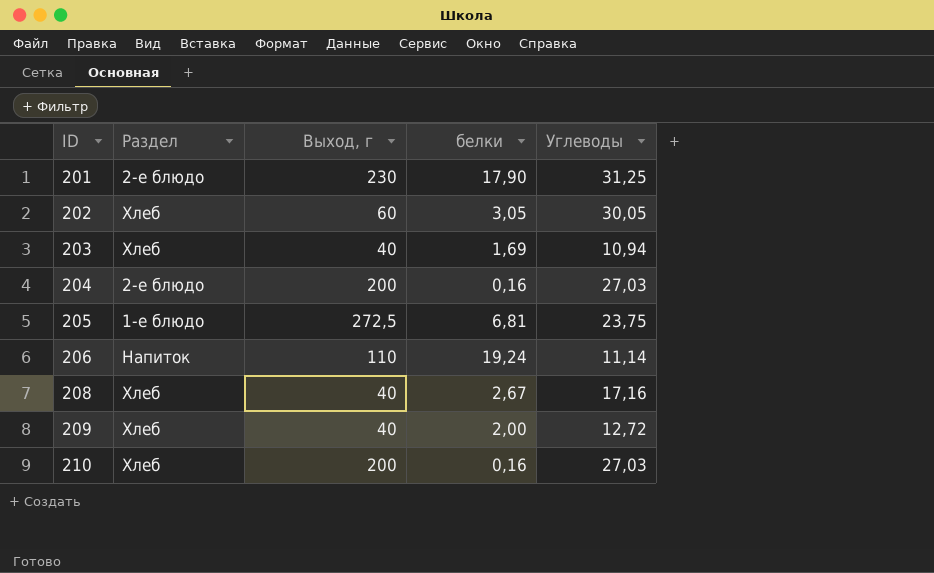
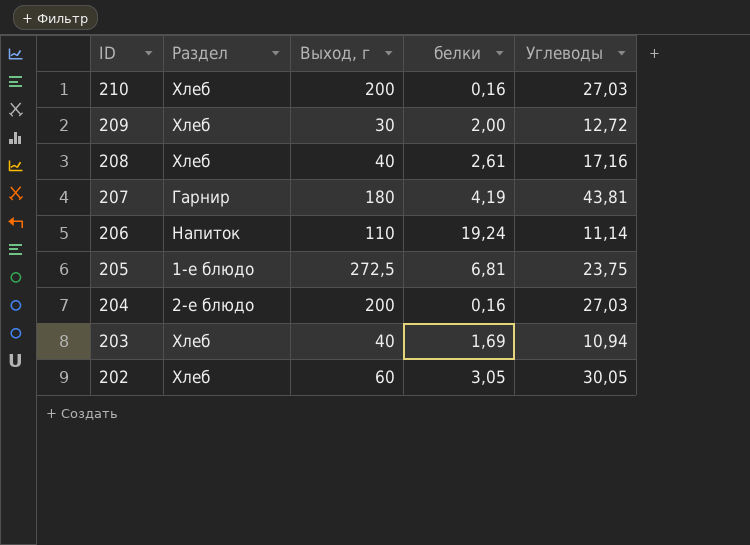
row order: ID ascending -> ID descending
row 201: 2-е блюдо | 230 | 17,90 | 31,25 -> none
209 | Выход, г: 40 -> 30
208 | белки: 2,67 -> 2,61
row 207: none -> Гарнир | 180 | 4,19 | 43,81

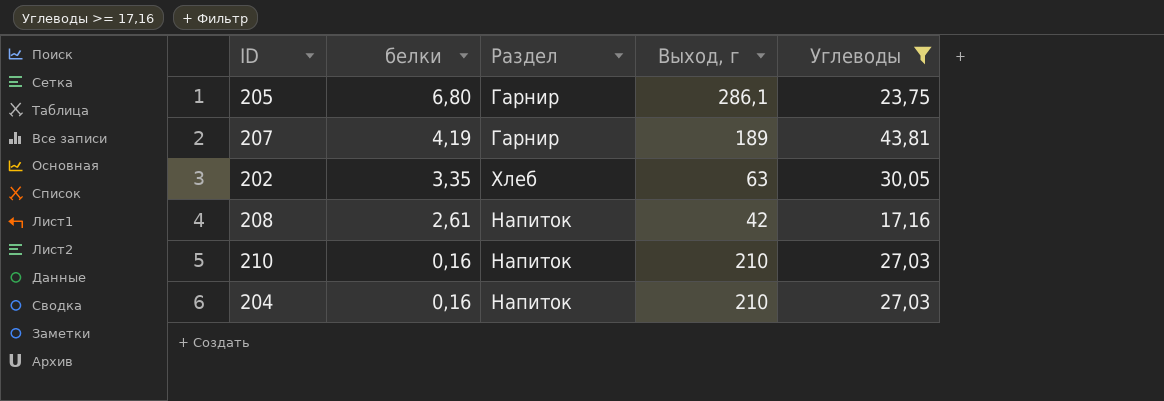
filter: none -> Углеводы >= 17,16
row order: ID descending -> белки descending
column белки | position: 4 -> 2
205 | белки: 6,81 -> 6,80
205 | Раздел: 1-е блюдо -> Гарнир
205 | Выход, г: 272,5 -> 286,1
207 | Выход, г: 180 -> 189
202 | белки: 3,05 -> 3,35
202 | Выход, г: 60 -> 63
208 | Раздел: Хлеб -> Напиток
208 | Выход, г: 40 -> 42
210 | Раздел: Хлеб -> Напиток
210 | Выход, г: 200 -> 210
204 | Раздел: 2-е блюдо -> Напиток
204 | Выход, г: 200 -> 210

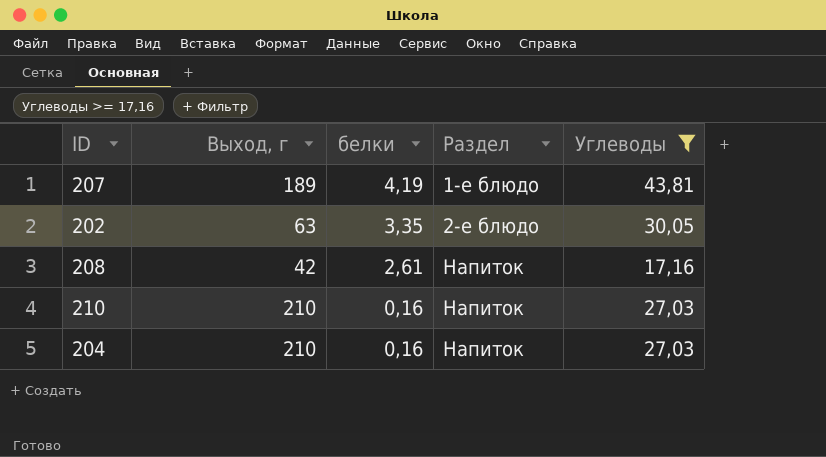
column Выход, г | position: 4 -> 2
row 205: 6,80 | Гарнир | 286,1 | 23,75 -> none
207 | Раздел: Гарнир -> 1-е блюдо
202 | Раздел: Хлеб -> 2-е блюдо

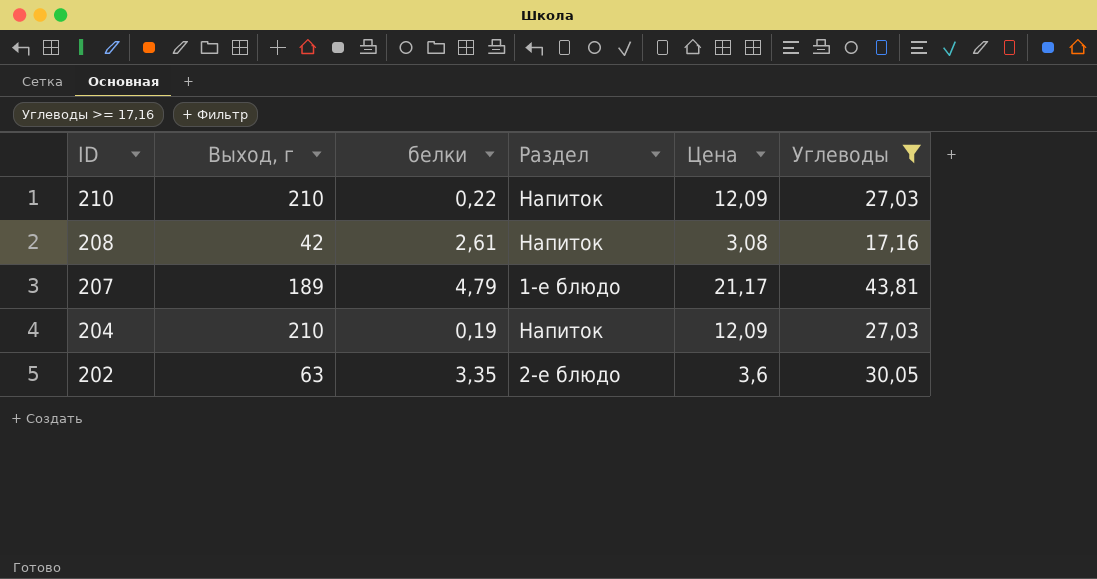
row order: белки descending -> ID descending
column Цена | position: none -> 5
210 | белки: 0,16 -> 0,22
207 | белки: 4,19 -> 4,79
204 | белки: 0,16 -> 0,19

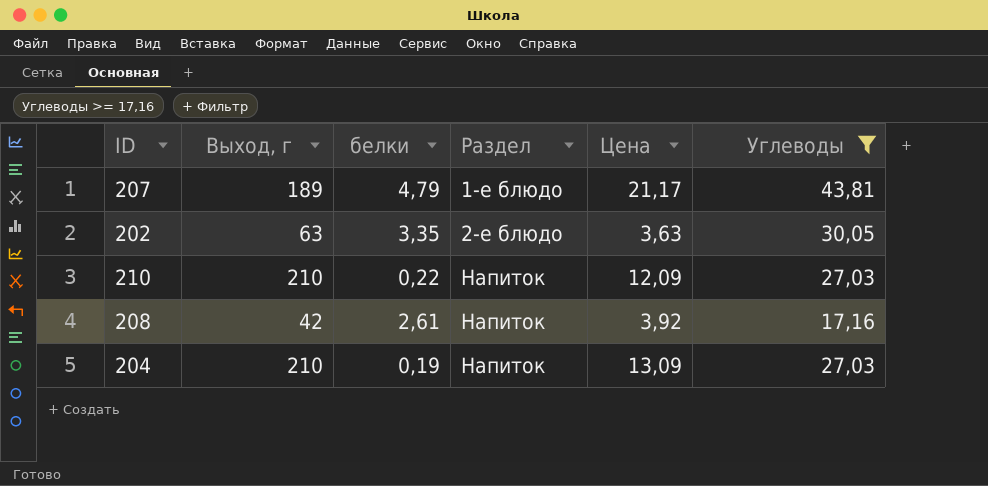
row order: ID descending -> Раздел ascending
202 | Цена: 3,6 -> 3,63
208 | Цена: 3,08 -> 3,92
204 | Цена: 12,09 -> 13,09

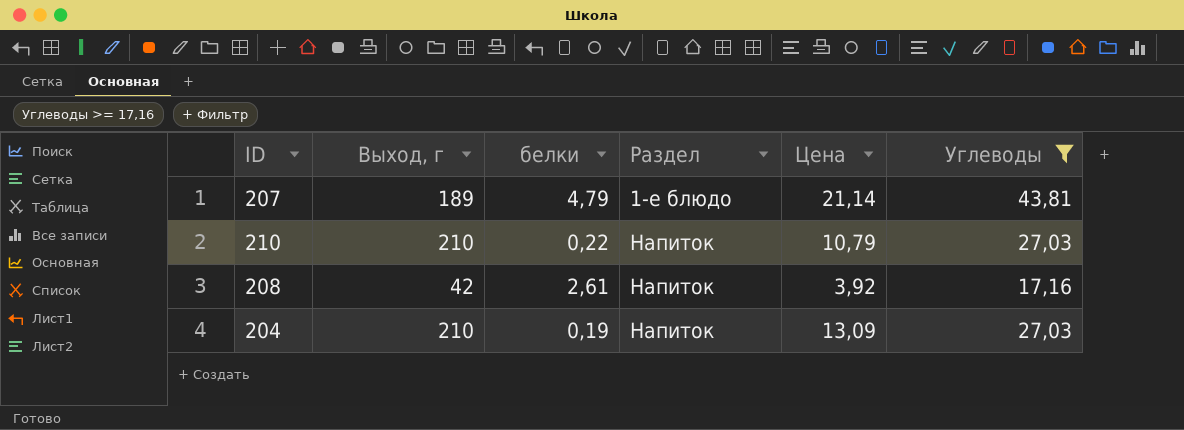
row 202: 63 | 3,35 | 2-е блюдо | 3,63 | 30,05 -> none
207 | Цена: 21,17 -> 21,14
210 | Цена: 12,09 -> 10,79

